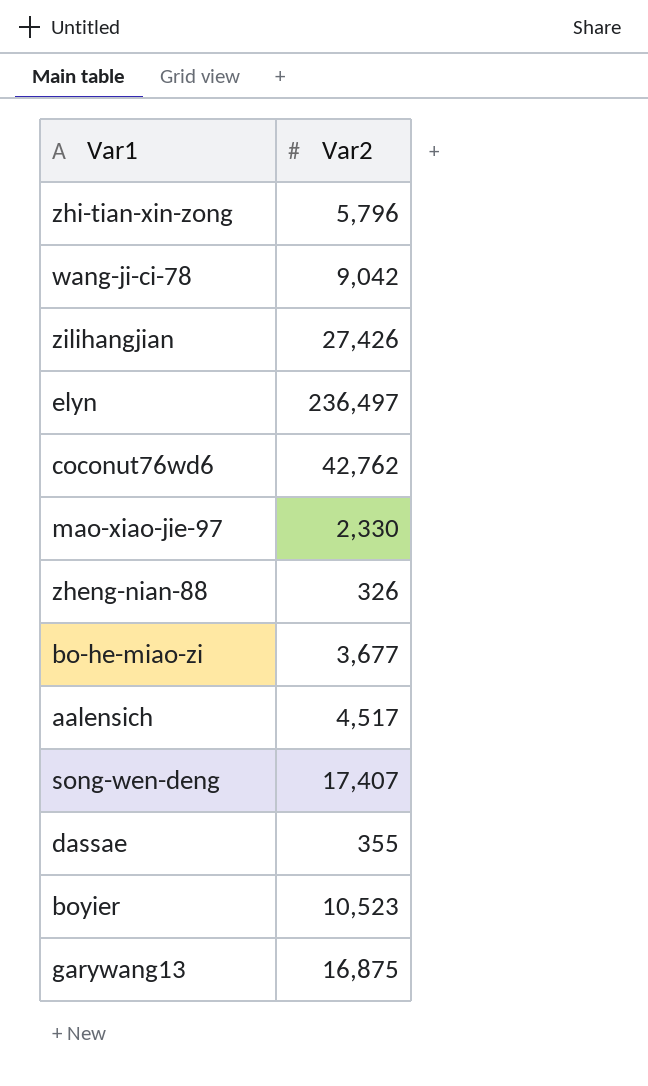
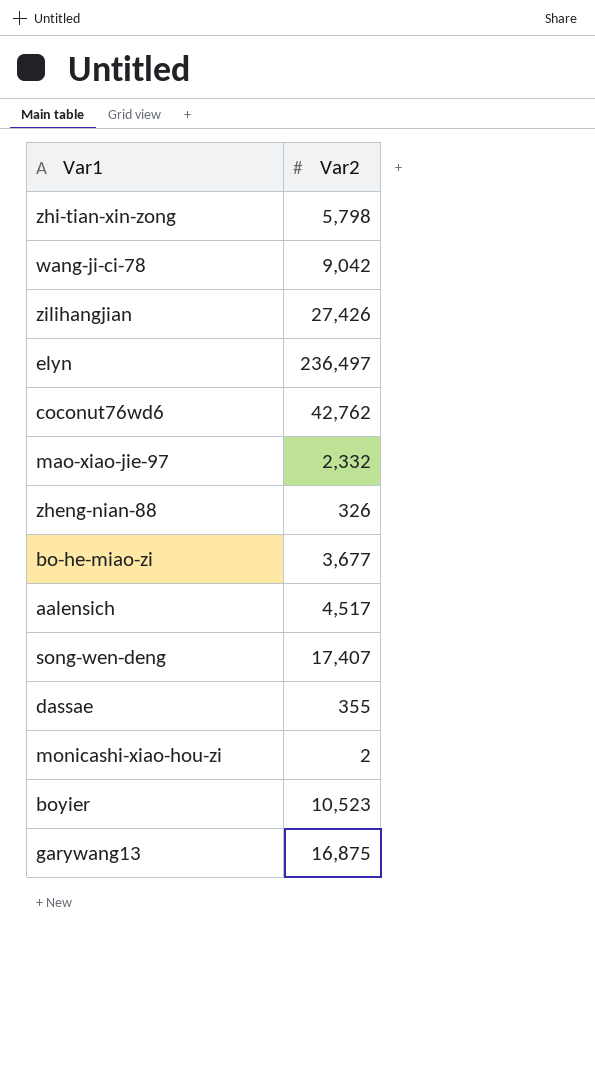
zhi-tian-xin-zong | Var2: 5,796 -> 5,798
mao-xiao-jie-97 | Var2: 2,330 -> 2,332
row monicashi-xiao-hou-zi: none -> 2

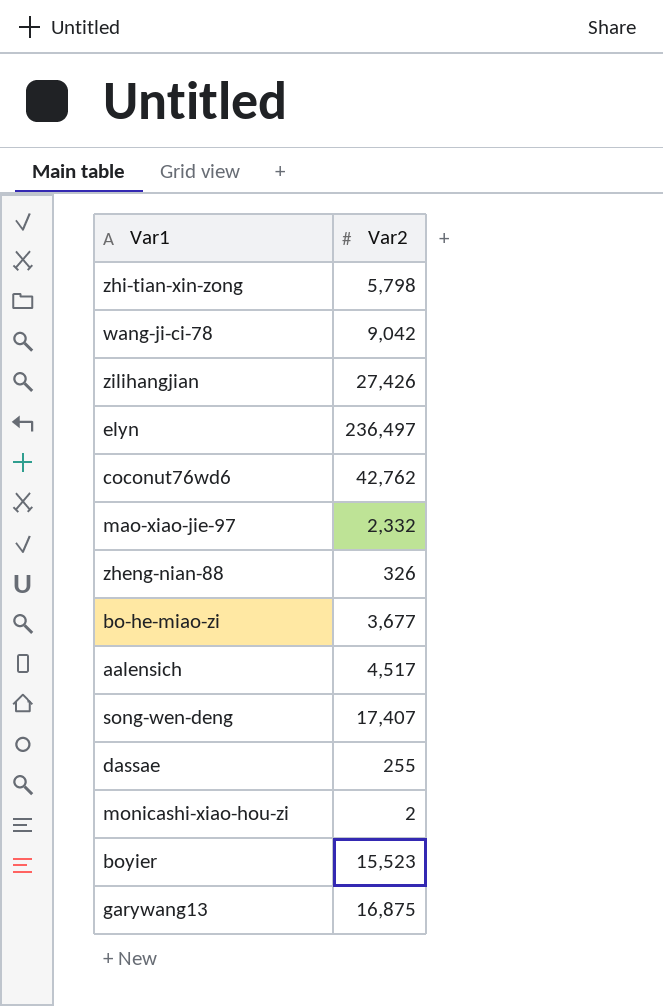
dassae | Var2: 355 -> 255
boyier | Var2: 10,523 -> 15,523

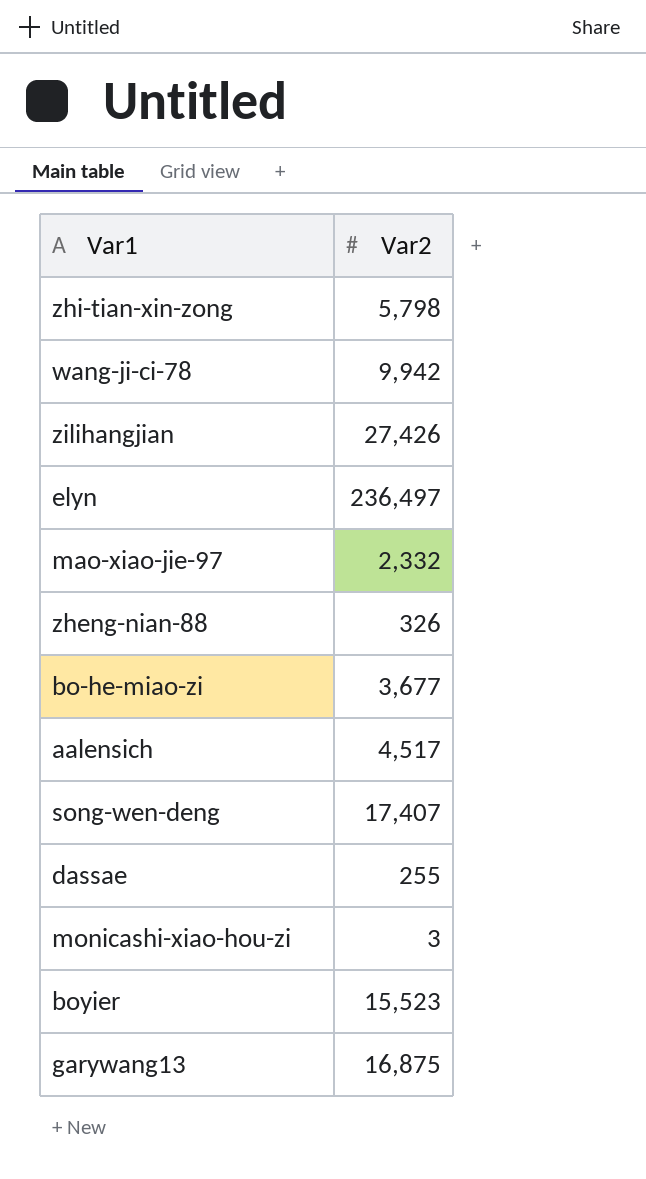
row coconut76wd6: 42,762 -> none
wang-ji-ci-78 | Var2: 9,042 -> 9,942
monicashi-xiao-hou-zi | Var2: 2 -> 3

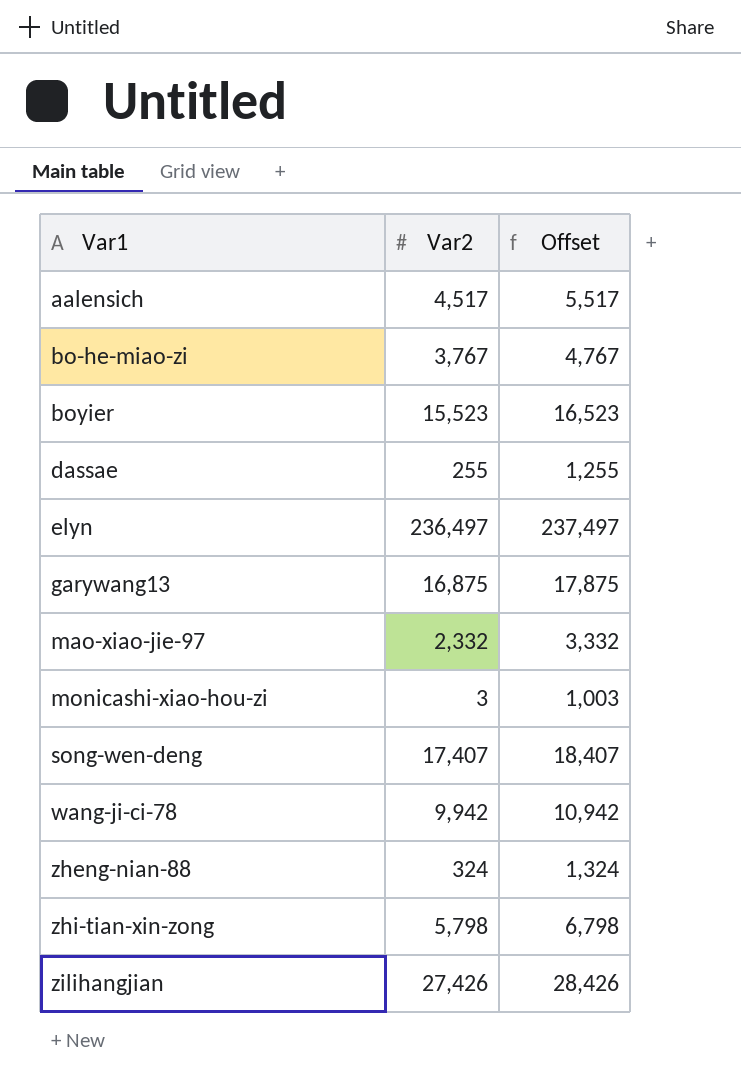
row order: none -> Var1 ascending
column Offset | formula: none -> [Var2] + 1000
bo-he-miao-zi | Var2: 3,677 -> 3,767
zheng-nian-88 | Var2: 326 -> 324

